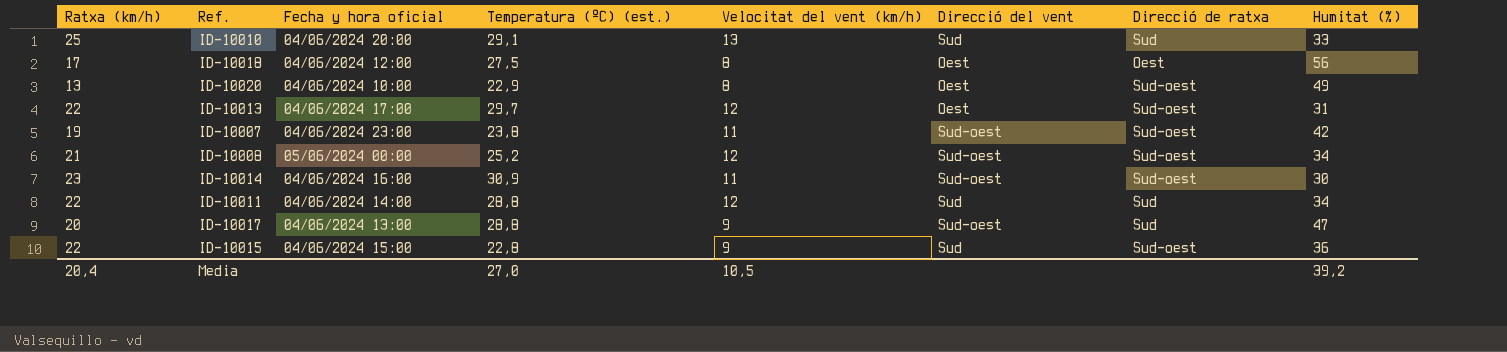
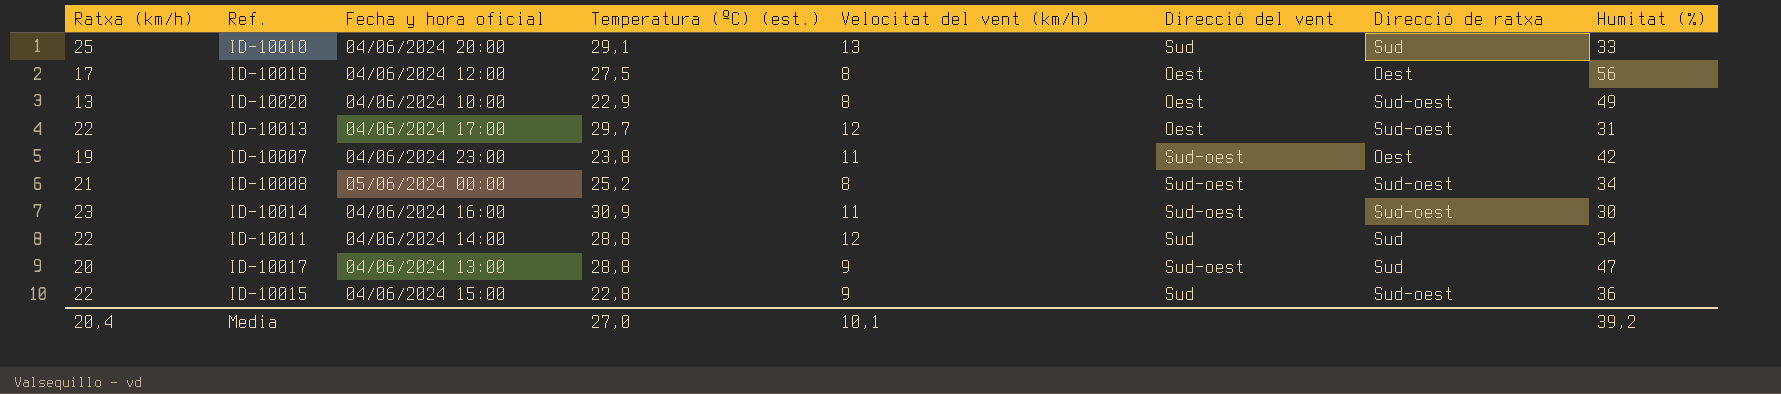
ID-10007 | Direcció de ratxa: Sud-oest -> Oest
ID-10008 | Velocitat del vent (km/h): 12 -> 8
Media | Velocitat del vent (km/h): 10,5 -> 10,1

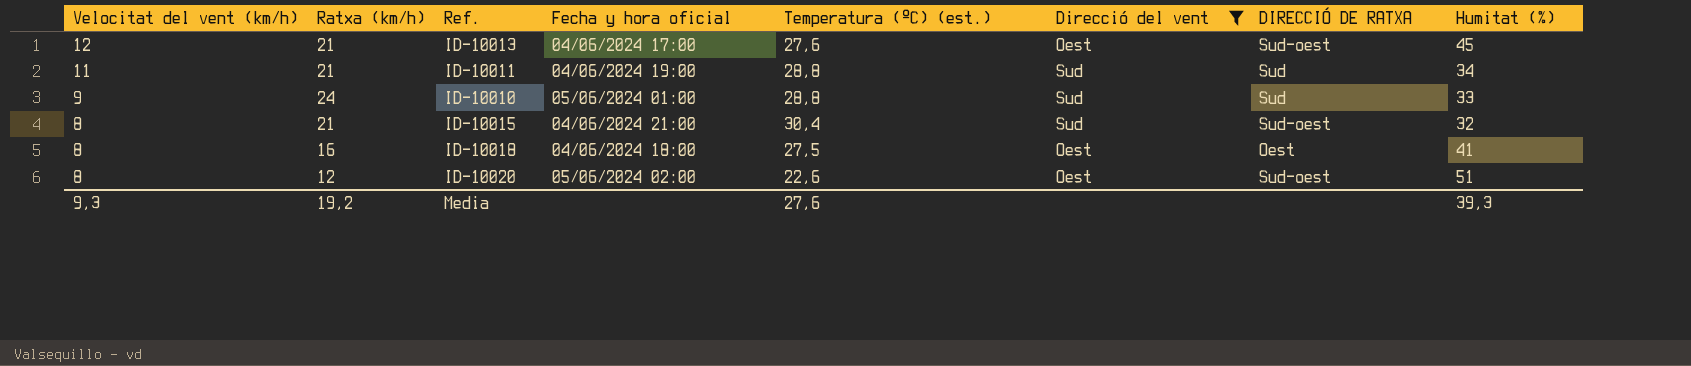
filter: none -> Direcció del vent != Sud-oest
row order: none -> Velocitat del vent (km/h) descending
column Velocitat del vent (km/h) | position: 5 -> 1
column name: Direcció de ratxa -> DIRECCIÓ DE RATXA
ID-10013 | Ratxa (km/h): 22 -> 21
ID-10013 | Temperatura (ºC) (est.): 29,7 -> 27,6
ID-10013 | Humitat (%): 31 -> 45
ID-10011 | Velocitat del vent (km/h): 12 -> 11
ID-10011 | Ratxa (km/h): 22 -> 21
ID-10011 | Fecha y hora oficial: 04/06/2024 14:00 -> 04/06/2024 19:00
ID-10010 | Velocitat del vent (km/h): 13 -> 9
ID-10010 | Ratxa (km/h): 25 -> 24
ID-10010 | Fecha y hora oficial: 04/06/2024 20:00 -> 05/06/2024 01:00
ID-10010 | Temperatura (ºC) (est.): 29,1 -> 28,8
ID-10015 | Velocitat del vent (km/h): 9 -> 8
ID-10015 | Ratxa (km/h): 22 -> 21
ID-10015 | Fecha y hora oficial: 04/06/2024 15:00 -> 04/06/2024 21:00
ID-10015 | Temperatura (ºC) (est.): 22,8 -> 30,4
ID-10015 | Humitat (%): 36 -> 32
ID-10018 | Ratxa (km/h): 17 -> 16
ID-10018 | Fecha y hora oficial: 04/06/2024 12:00 -> 04/06/2024 18:00
ID-10018 | Humitat (%): 56 -> 41
ID-10020 | Ratxa (km/h): 13 -> 12
ID-10020 | Fecha y hora oficial: 04/06/2024 10:00 -> 05/06/2024 02:00
ID-10020 | Temperatura (ºC) (est.): 22,9 -> 22,6
ID-10020 | Humitat (%): 49 -> 51
Media | Velocitat del vent (km/h): 10,1 -> 9,3
Media | Ratxa (km/h): 20,4 -> 19,2
Media | Temperatura (ºC) (est.): 27,0 -> 27,6
Media | Humitat (%): 39,2 -> 39,3

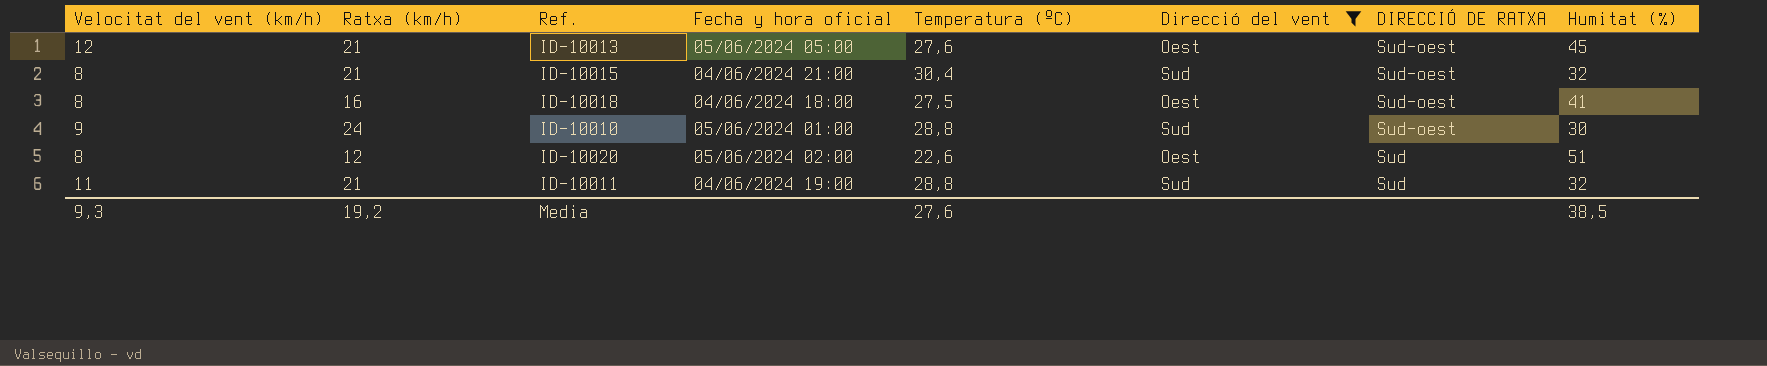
row order: Velocitat del vent (km/h) descending -> DIRECCIÓ DE RATXA descending
column name: Temperatura (ºC) (est.) -> Temperatura (ºC)
ID-10013 | Fecha y hora oficial: 04/06/2024 17:00 -> 05/06/2024 05:00
ID-10018 | DIRECCIÓ DE RATXA: Oest -> Sud-oest
ID-10010 | DIRECCIÓ DE RATXA: Sud -> Sud-oest
ID-10010 | Humitat (%): 33 -> 30
ID-10020 | DIRECCIÓ DE RATXA: Sud-oest -> Sud
ID-10011 | Humitat (%): 34 -> 32
Media | Humitat (%): 39,3 -> 38,5

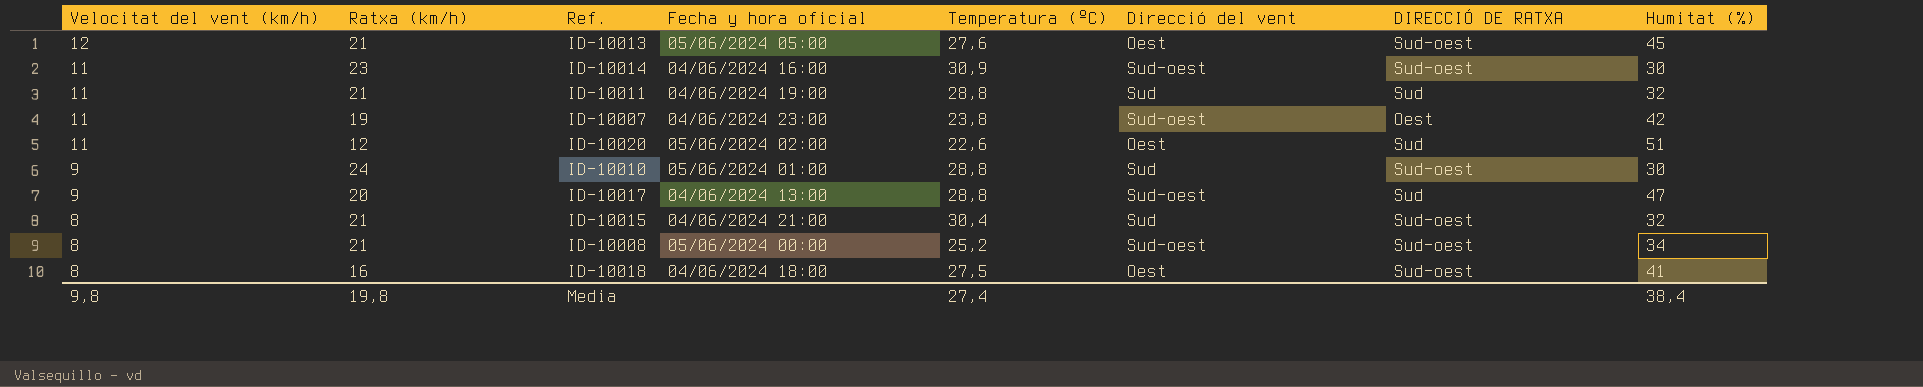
filter: Direcció del vent != Sud-oest -> none
row order: DIRECCIÓ DE RATXA descending -> Velocitat del vent (km/h) descending
ID-10020 | Velocitat del vent (km/h): 8 -> 11
Media | Velocitat del vent (km/h): 9,3 -> 9,8
Media | Ratxa (km/h): 19,2 -> 19,8
Media | Temperatura (ºC): 27,6 -> 27,4
Media | Humitat (%): 38,5 -> 38,4

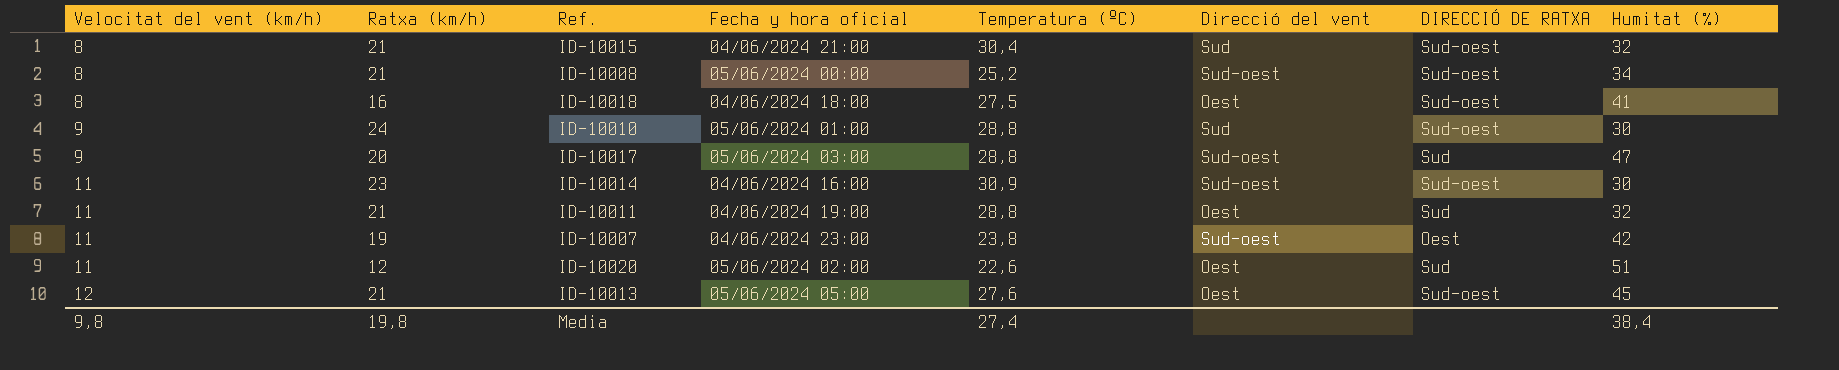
row order: Velocitat del vent (km/h) descending -> Velocitat del vent (km/h) ascending
ID-10017 | Fecha y hora oficial: 04/06/2024 13:00 -> 05/06/2024 03:00
ID-10011 | Direcció del vent: Sud -> Oest

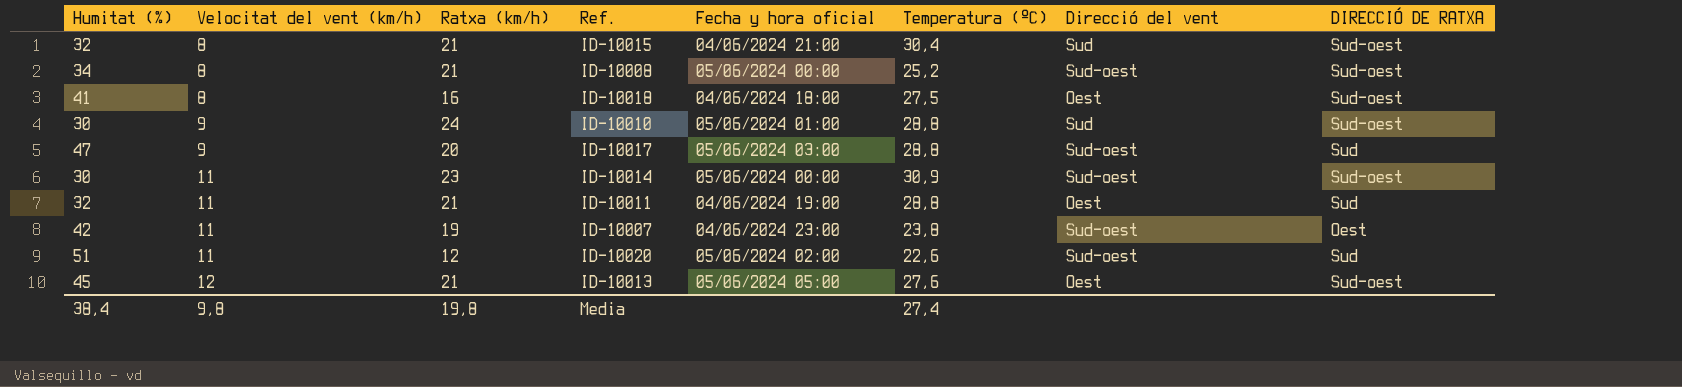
column Humitat (%) | position: 8 -> 1
ID-10014 | Fecha y hora oficial: 04/06/2024 16:00 -> 05/06/2024 00:00
ID-10020 | Direcció del vent: Oest -> Sud-oest

